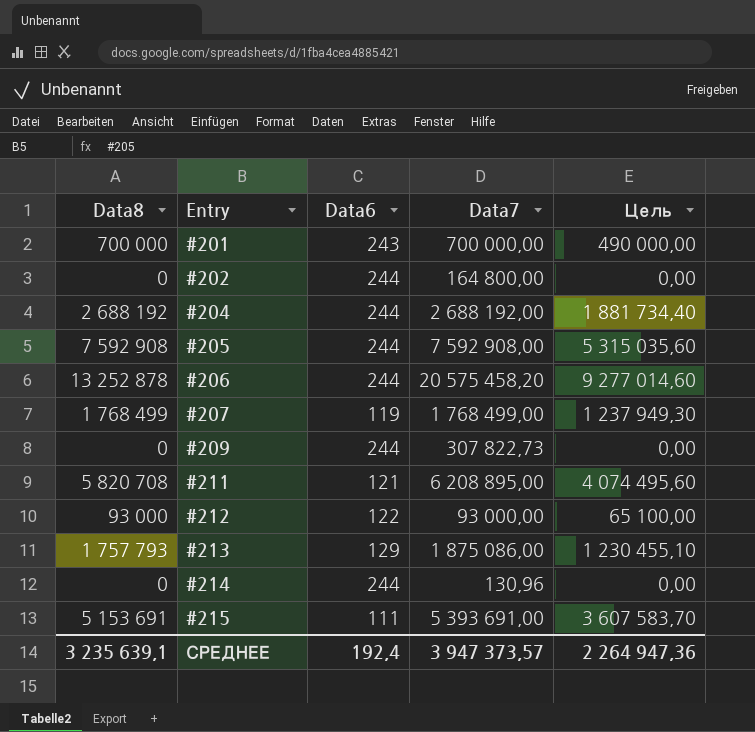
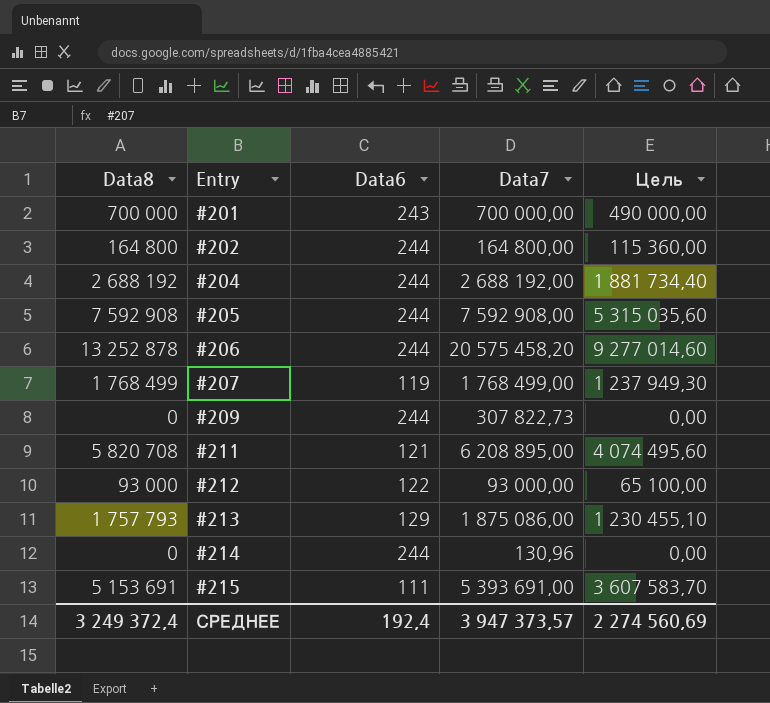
#202 | Data8: 0 -> 164 800
#202 | Цель: 0,00 -> 115 360,00
СРЕДНЕЕ | Data8: 3 235 639,1 -> 3 249 372,4
СРЕДНЕЕ | Цель: 2 264 947,36 -> 2 274 560,69

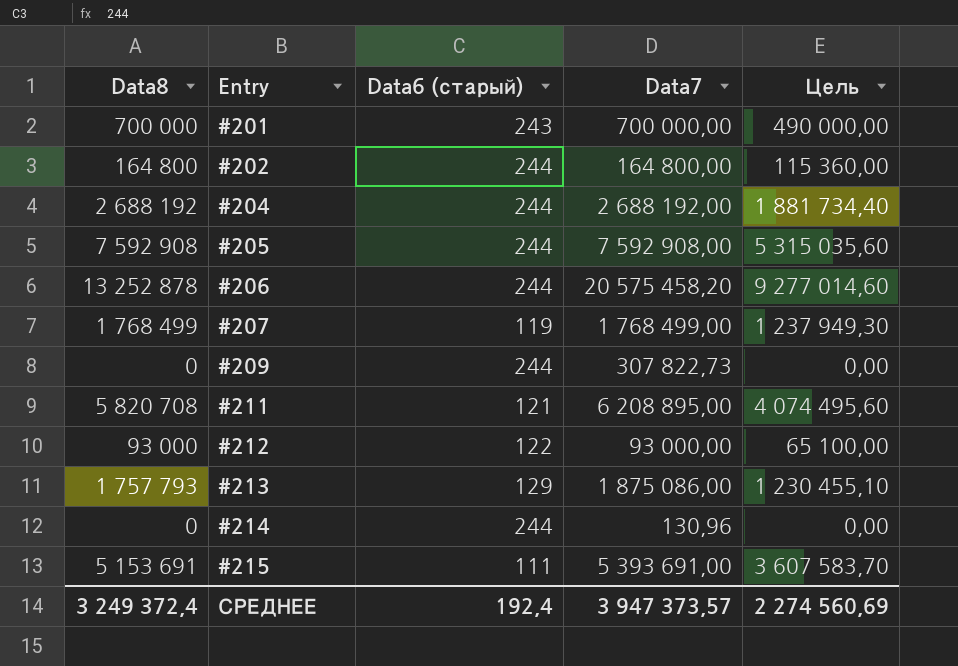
column name: Data6 -> Data6 (старый)

